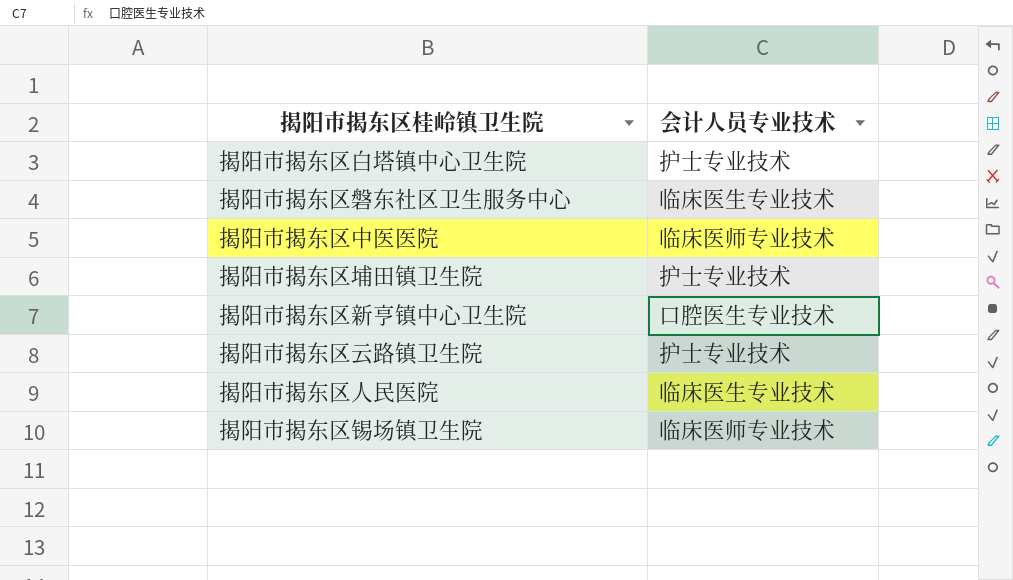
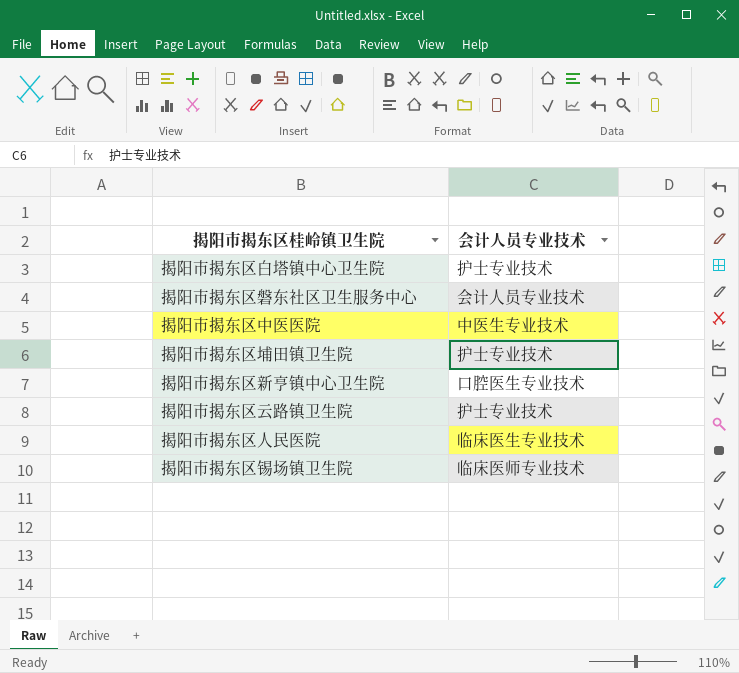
揭阳市揭东区磐东社区卫生服务中心 | 会计人员专业技术: 临床医生专业技术 -> 会计人员专业技术
揭阳市揭东区中医医院 | 会计人员专业技术: 临床医师专业技术 -> 中医生专业技术

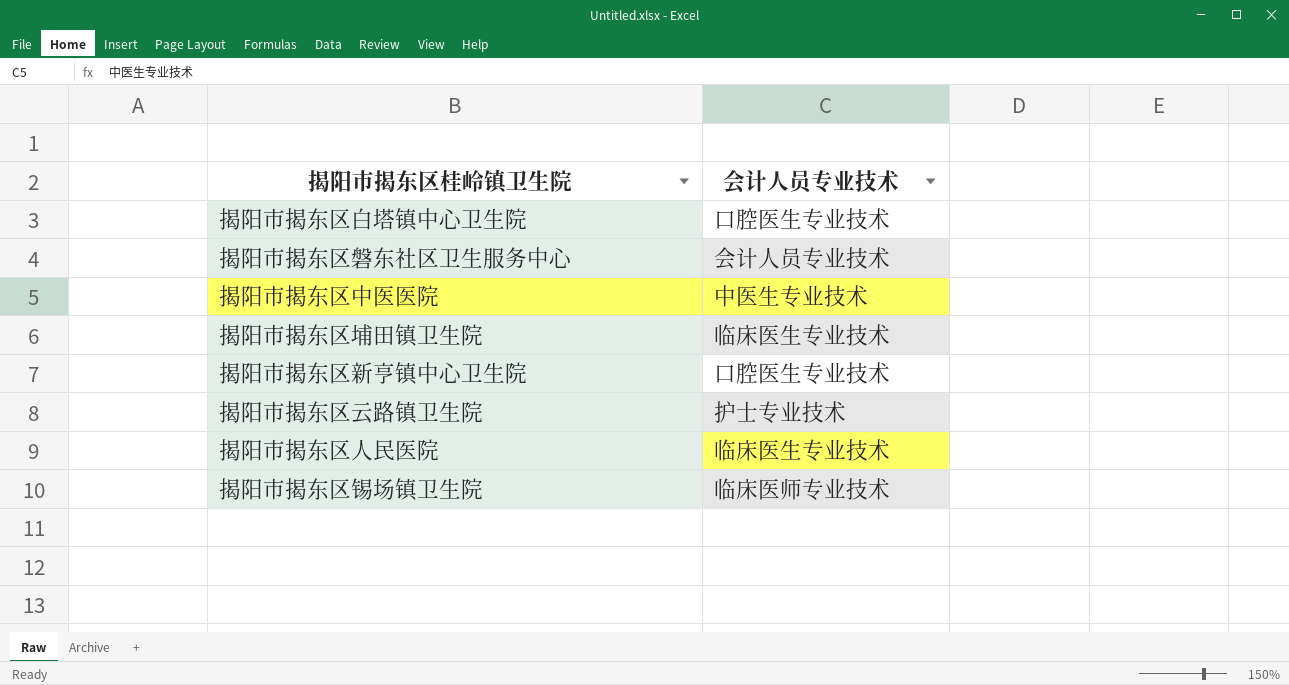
揭阳市揭东区白塔镇中心卫生院 | 会计人员专业技术: 护士专业技术 -> 口腔医生专业技术
揭阳市揭东区埔田镇卫生院 | 会计人员专业技术: 护士专业技术 -> 临床医生专业技术

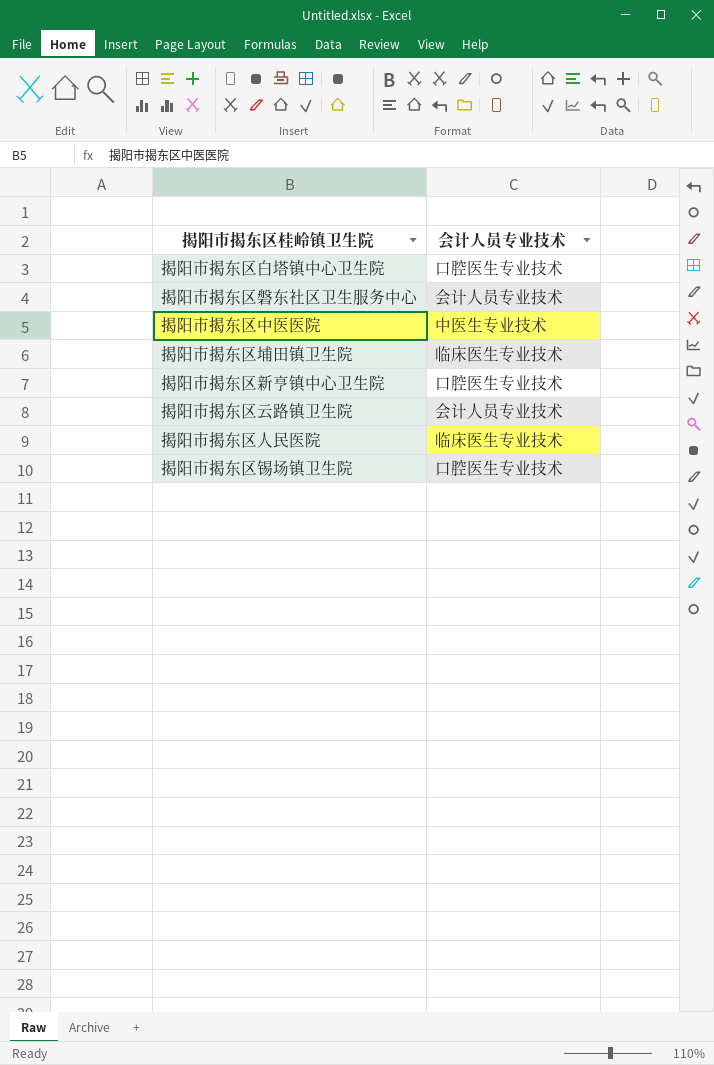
揭阳市揭东区云路镇卫生院 | 会计人员专业技术: 护士专业技术 -> 会计人员专业技术
揭阳市揭东区锡场镇卫生院 | 会计人员专业技术: 临床医师专业技术 -> 口腔医生专业技术

